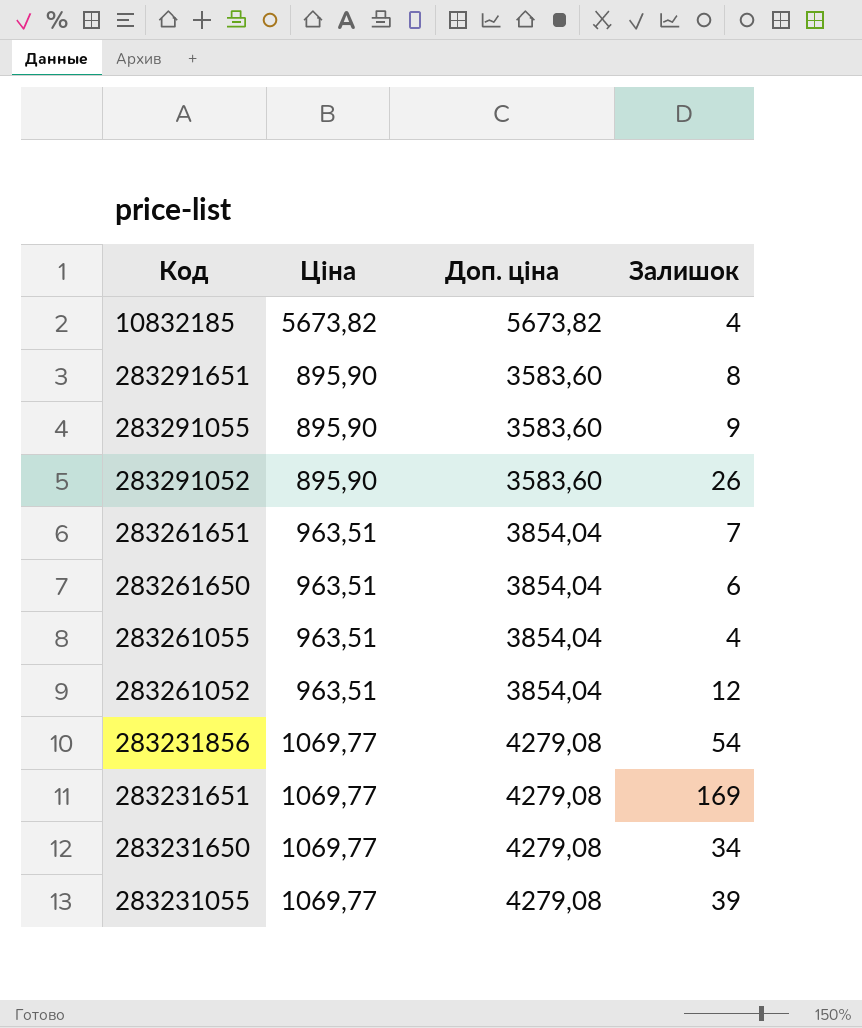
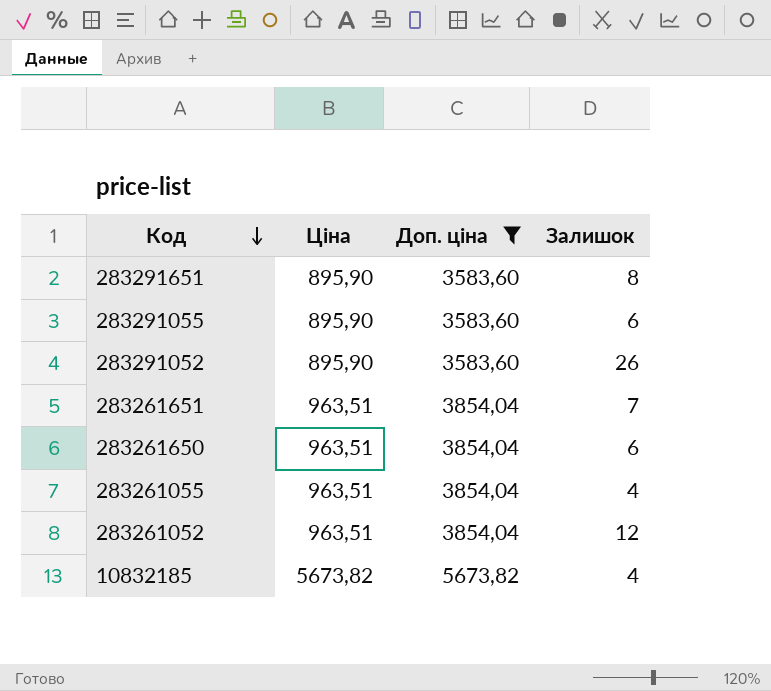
filter: none -> Доп. ціна != 4279,08
row order: none -> Код descending
283291055 | Залишок: 9 -> 6

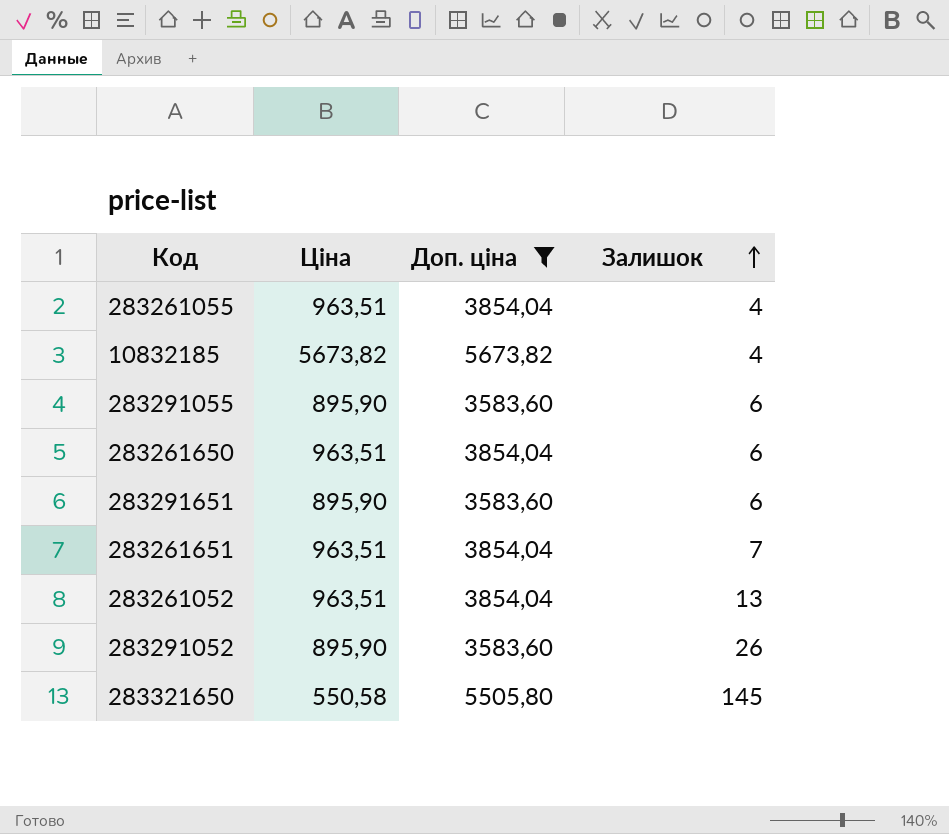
row order: Код descending -> Залишок ascending
283291651 | Залишок: 8 -> 6
283261052 | Залишок: 12 -> 13
row 283321650: none -> 550,58 | 5505,80 | 145

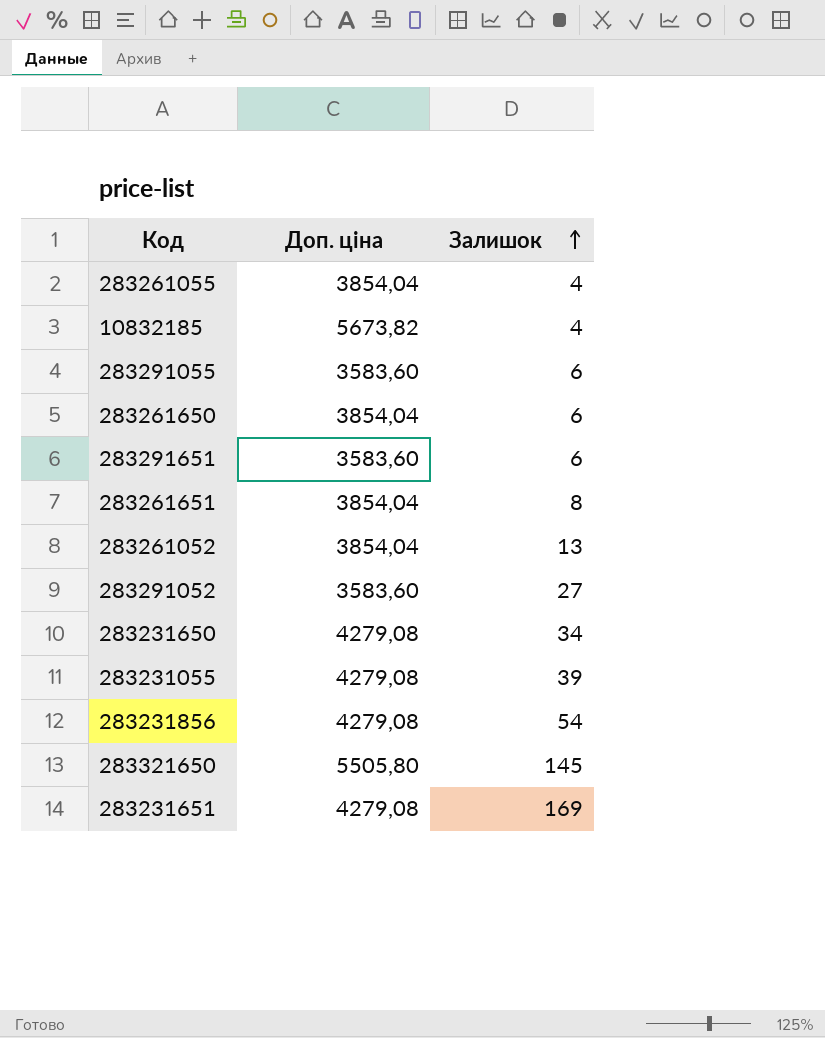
filter: Доп. ціна != 4279,08 -> none
column Ціна | position: 2 -> none
283261651 | Залишок: 7 -> 8
283291052 | Залишок: 26 -> 27

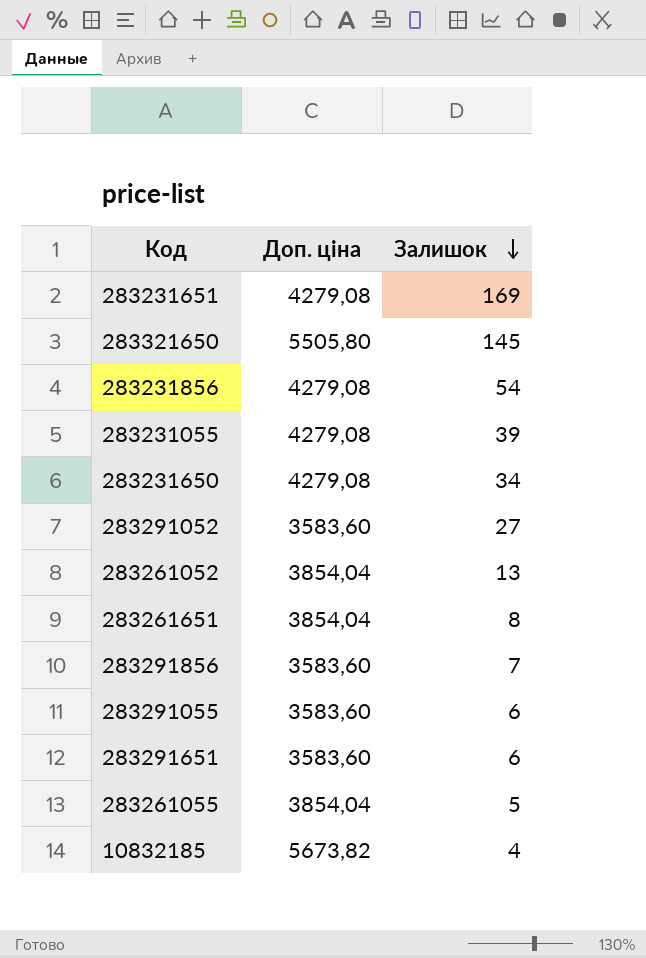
row order: Залишок ascending -> Залишок descending
row 283261650: 3854,04 | 6 -> none
row 283291856: none -> 3583,60 | 7
283261055 | Залишок: 4 -> 5

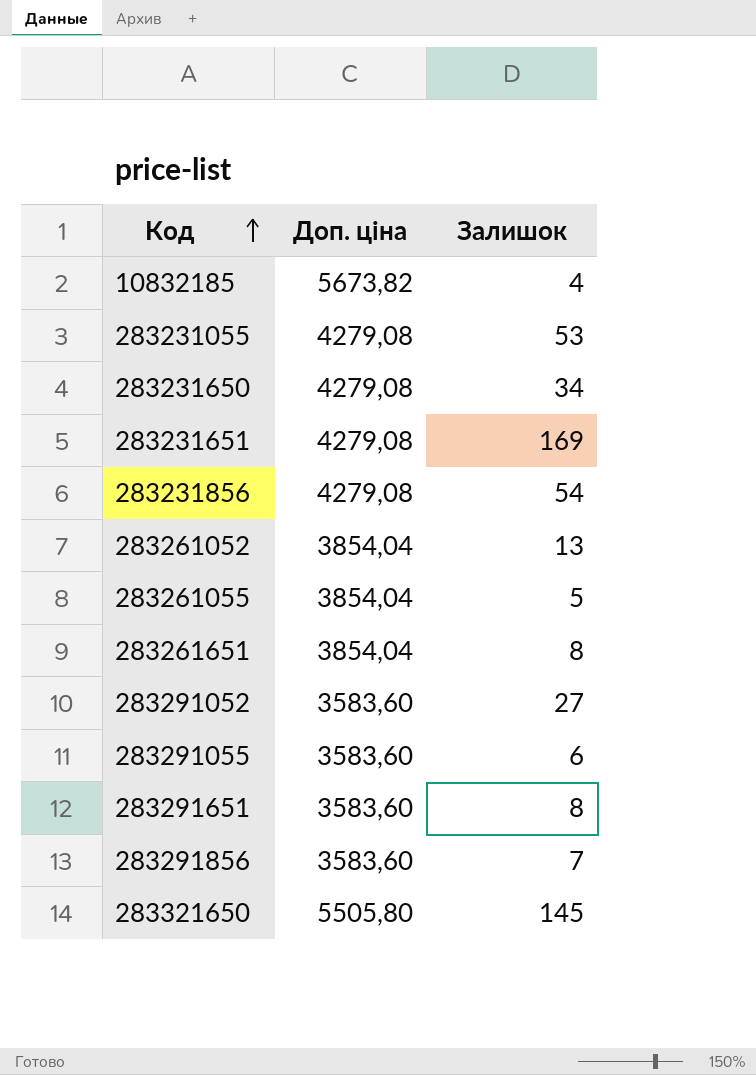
row order: Залишок descending -> Код ascending
283231055 | Залишок: 39 -> 53
283291651 | Залишок: 6 -> 8

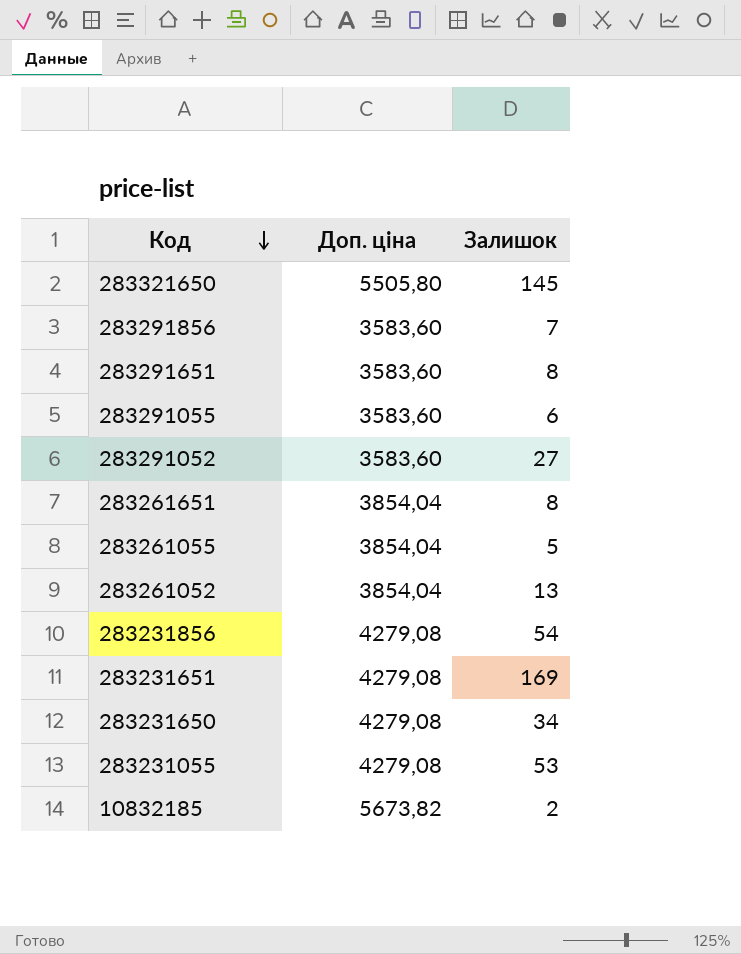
row order: Код ascending -> Код descending
10832185 | Залишок: 4 -> 2

